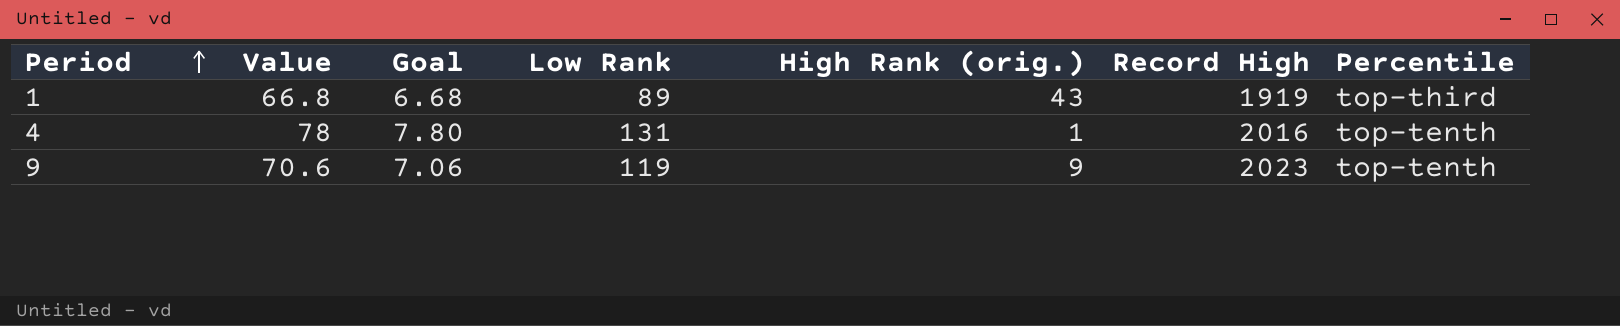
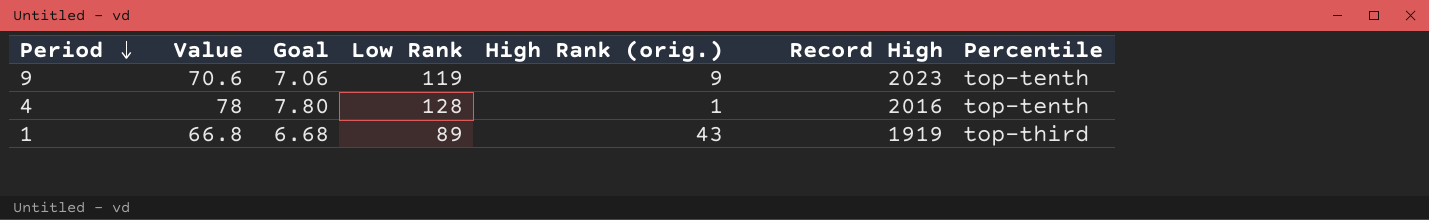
row order: Period ascending -> Period descending
4 | Low Rank: 131 -> 128

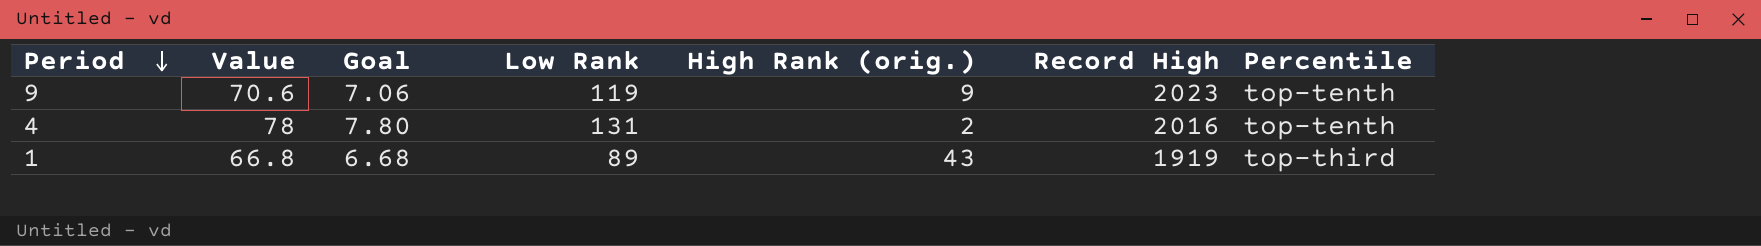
4 | Low Rank: 128 -> 131
4 | High Rank (orig.): 1 -> 2

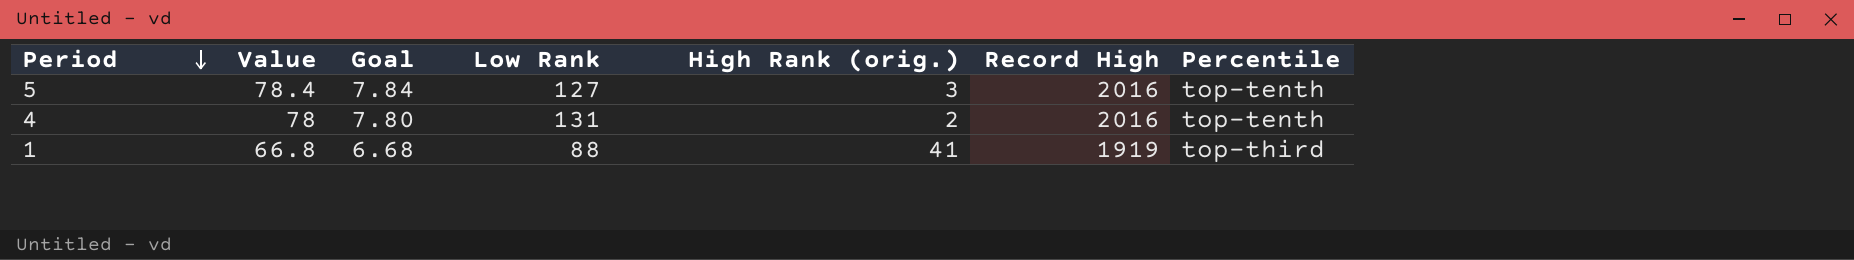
row 9: 70.6 | 7.06 | 119 | 9 | 2023 | top-tenth -> none
row 5: none -> 78.4 | 7.84 | 127 | 3 | 2016 | top-tenth
1 | Low Rank: 89 -> 88
1 | High Rank (orig.): 43 -> 41

